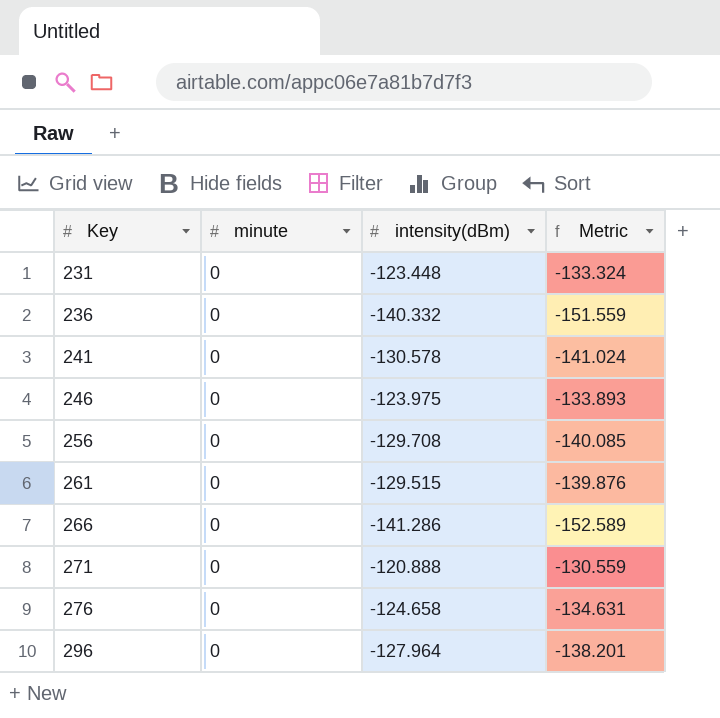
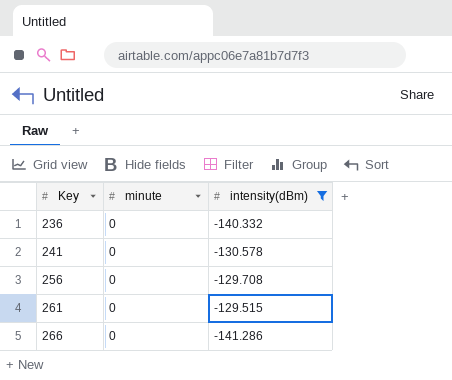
filter: none -> intensity(dBm) <= -129.515
column Metric | formula: [intensity(dBm)] * 1.08 -> none

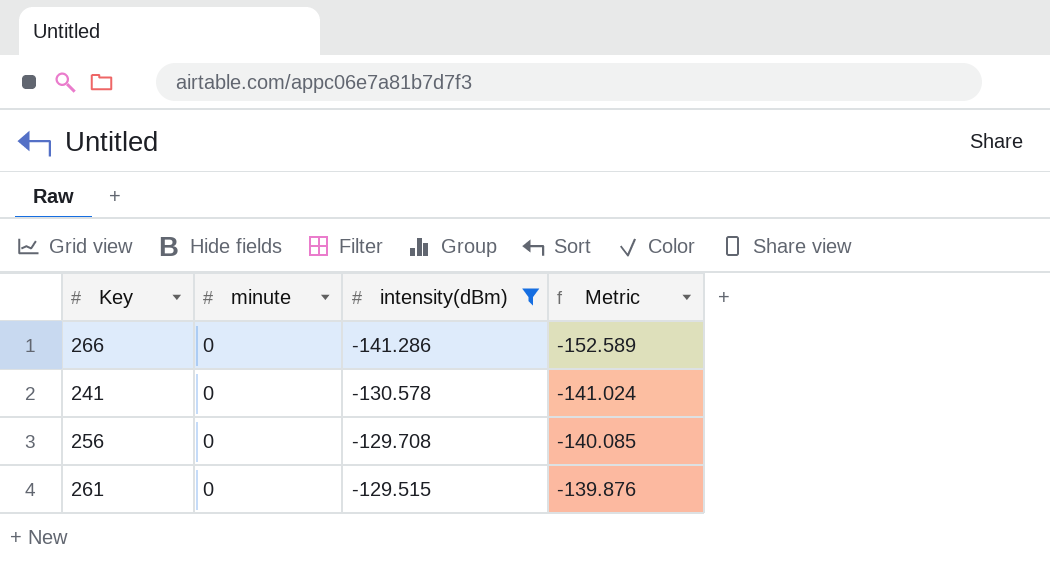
row order: Key ascending -> intensity(dBm) ascending
column Metric | formula: none -> [intensity(dBm)] * 1.08
row 236: 0 | -140.332 -> none

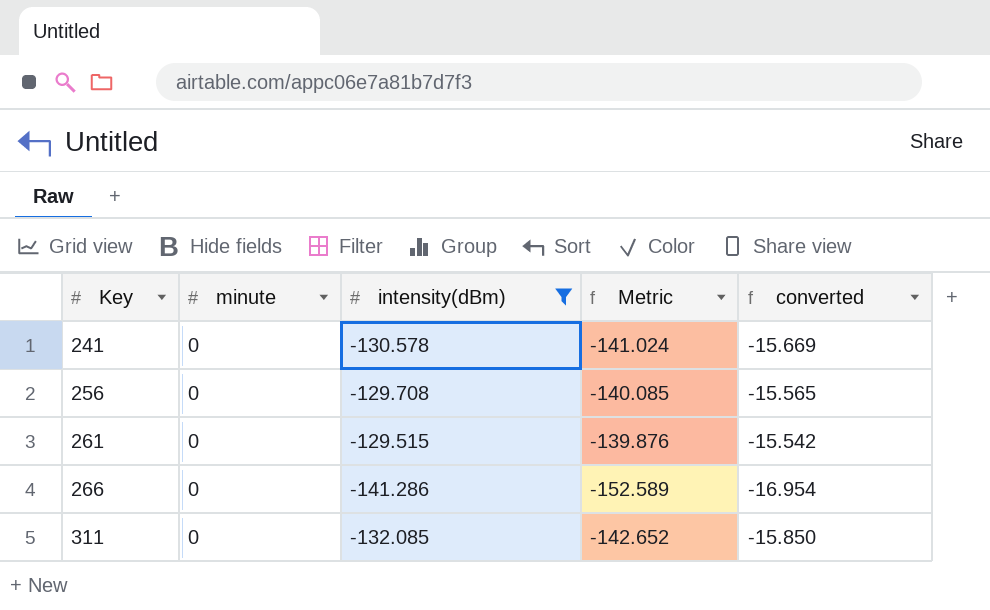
row order: intensity(dBm) ascending -> Key ascending
column converted | formula: none -> [intensity(dBm)] * 0.12
row 311: none -> 0 | -132.085 | -142.652 | -15.850

